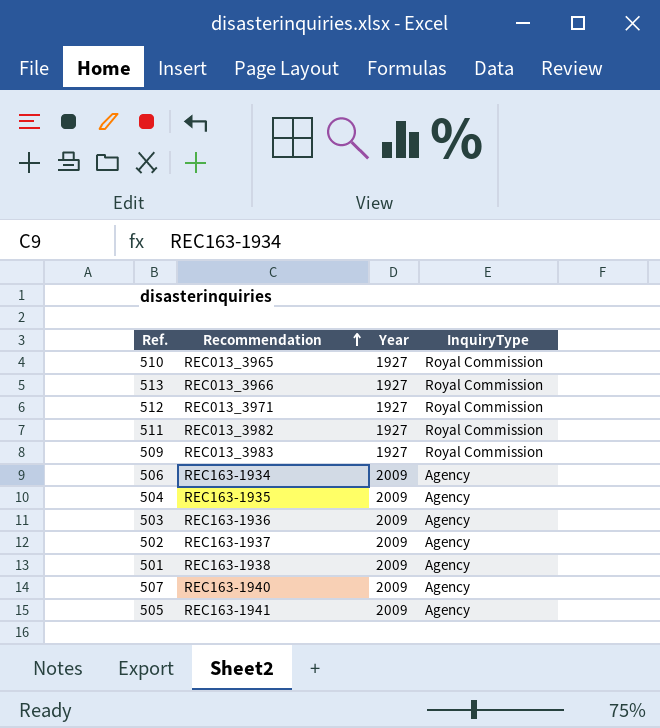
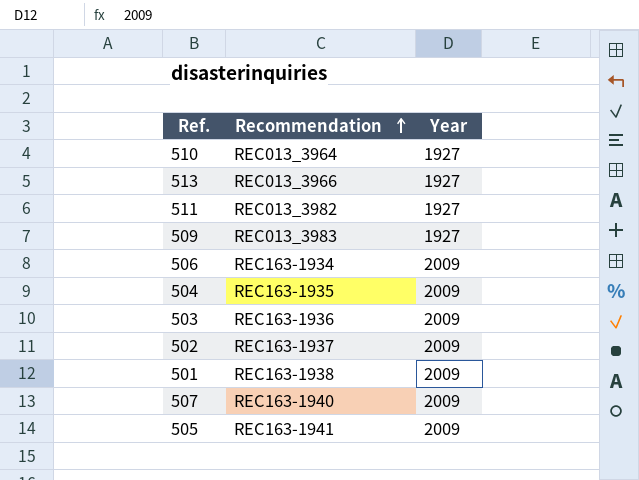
column InquiryType | position: 4 -> none
row 512: REC013_3971 | 1927 | Royal Commission -> none
510 | Recommendation: REC013_3965 -> REC013_3964

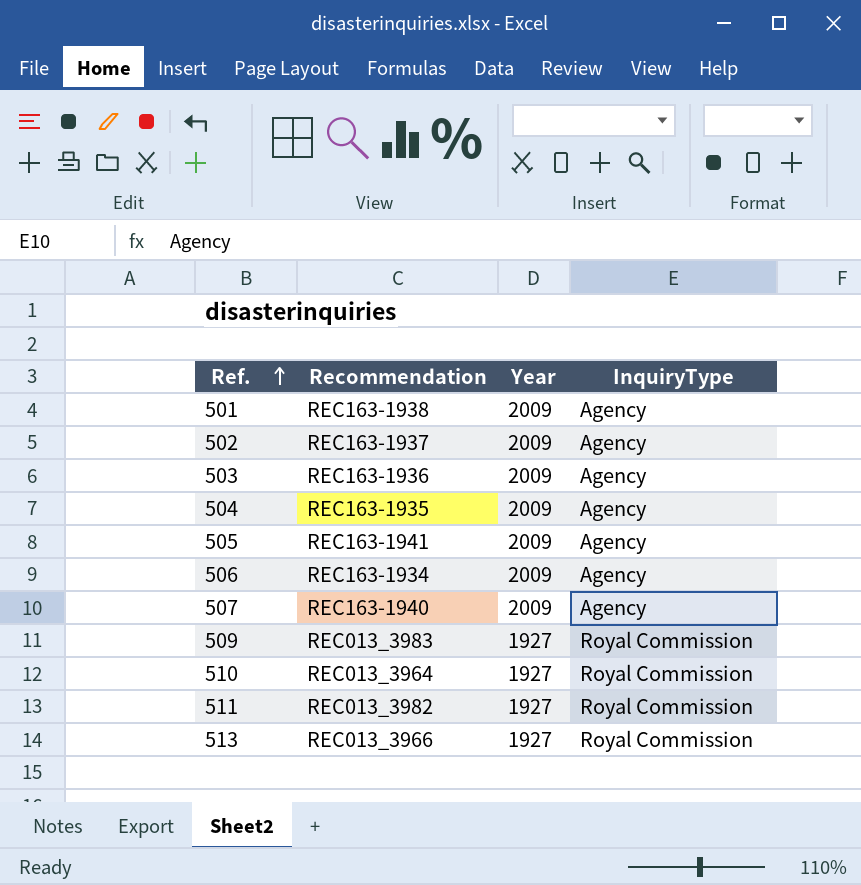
row order: Recommendation ascending -> Ref. ascending
column InquiryType | position: none -> 4

